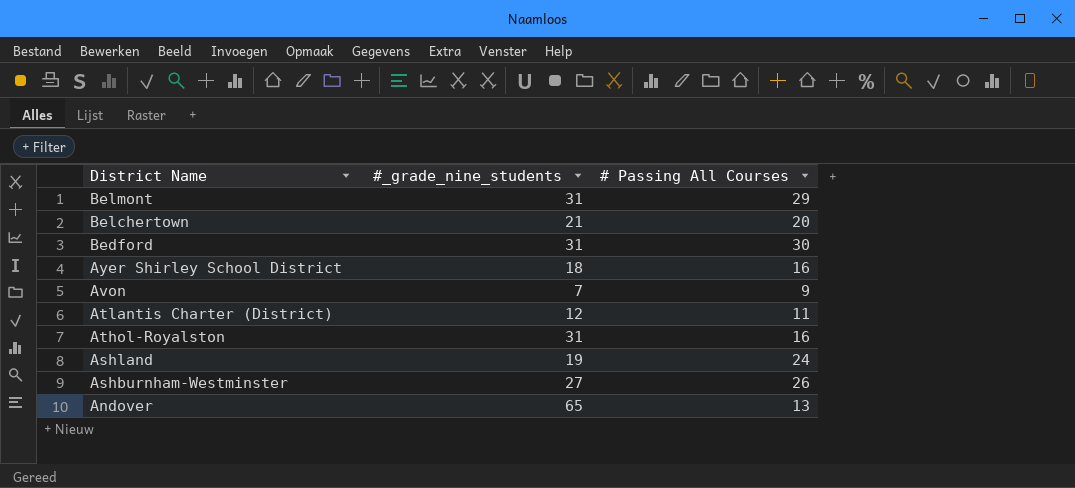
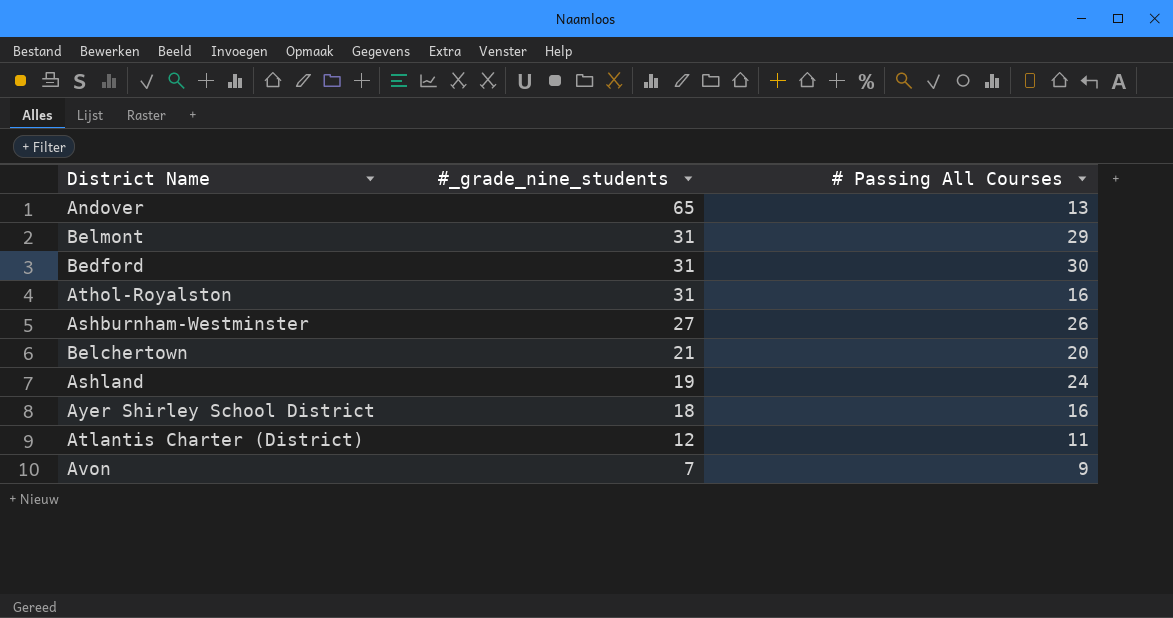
row order: District Name descending -> #_grade_nine_students descending

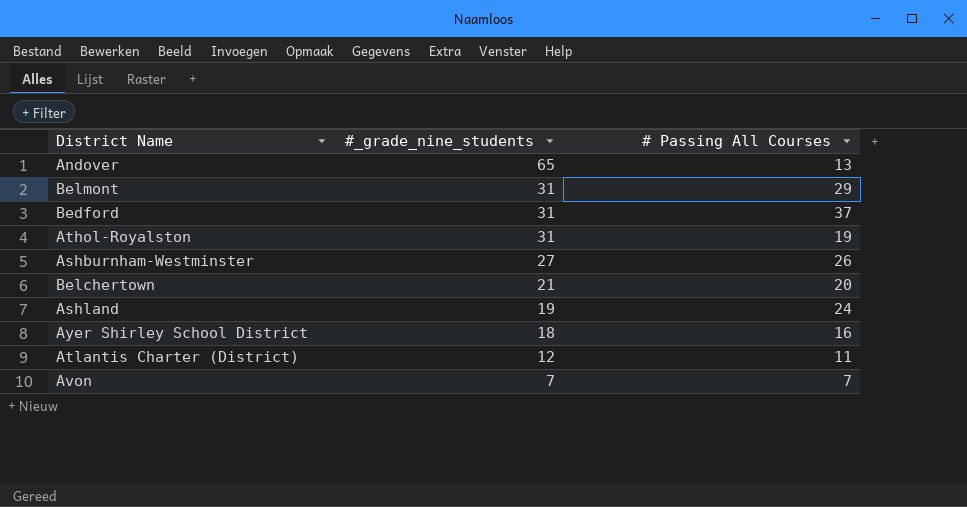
Bedford | # Passing All Courses: 30 -> 37
Athol-Royalston | # Passing All Courses: 16 -> 19
Avon | # Passing All Courses: 9 -> 7

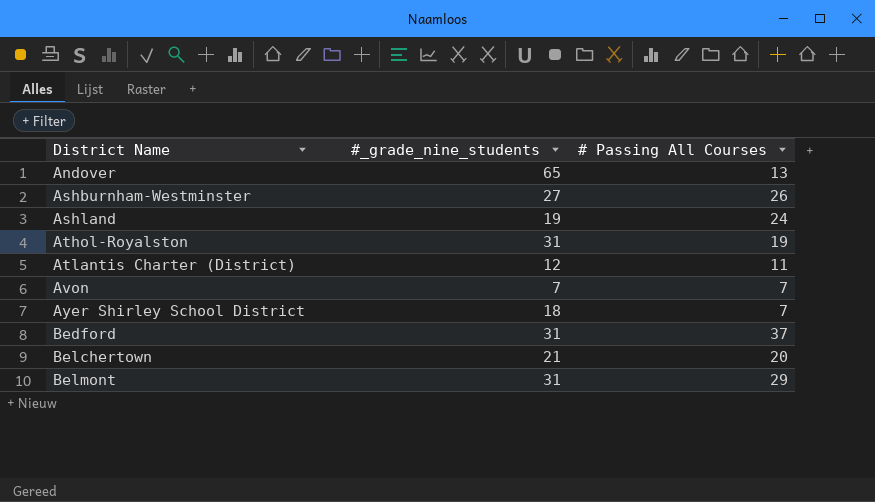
row order: #_grade_nine_students descending -> District Name ascending
Ayer Shirley School District | # Passing All Courses: 16 -> 7

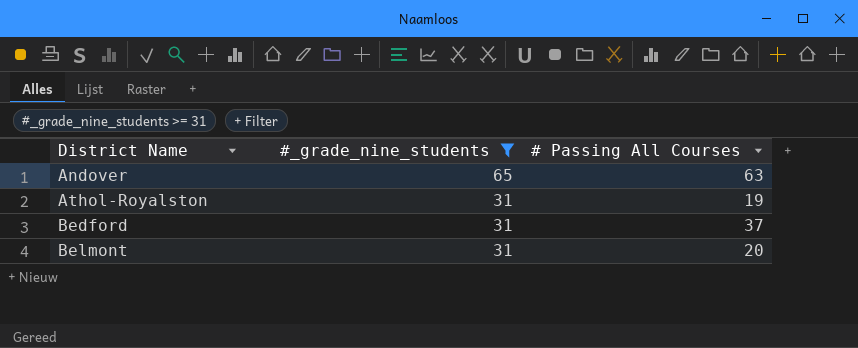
filter: none -> #_grade_nine_students >= 31
Andover | # Passing All Courses: 13 -> 63
Belmont | # Passing All Courses: 29 -> 20

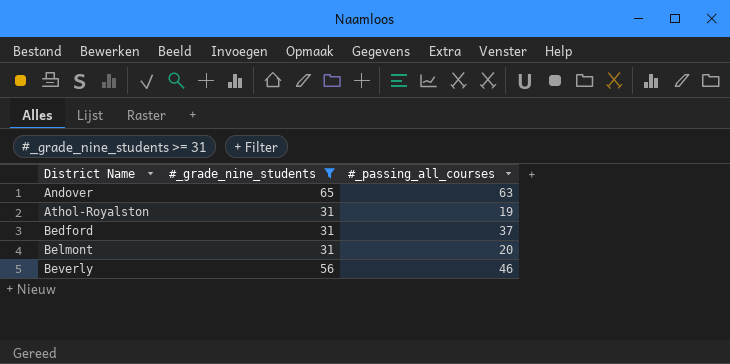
column name: # Passing All Courses -> #_passing_all_courses
row Beverly: none -> 56 | 46

